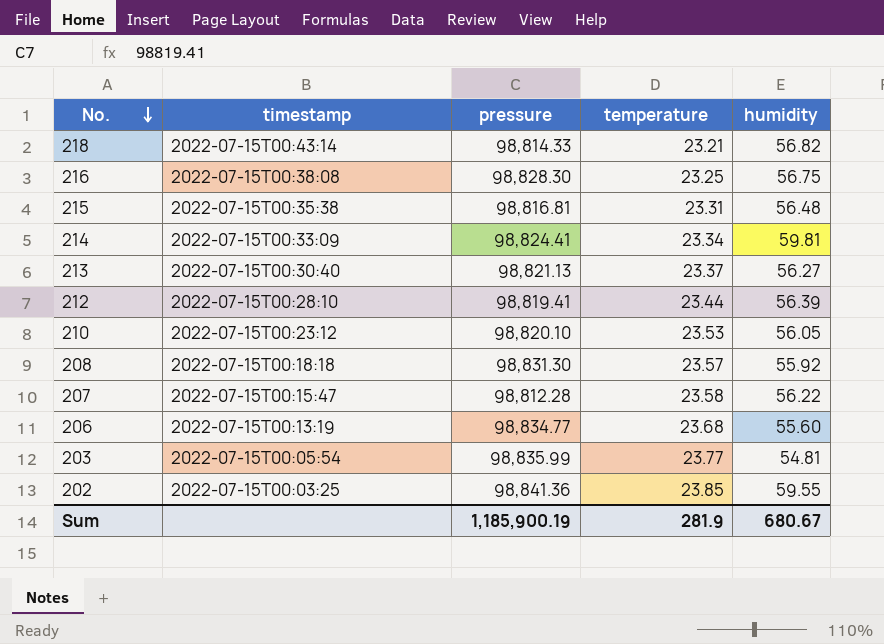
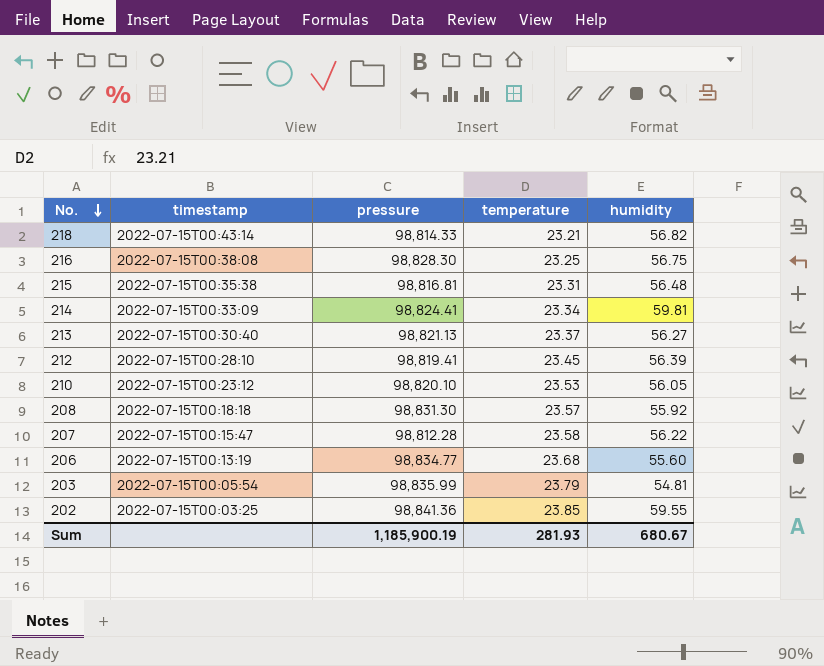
212 | temperature: 23.44 -> 23.45
203 | temperature: 23.77 -> 23.79
Sum | temperature: 281.9 -> 281.93

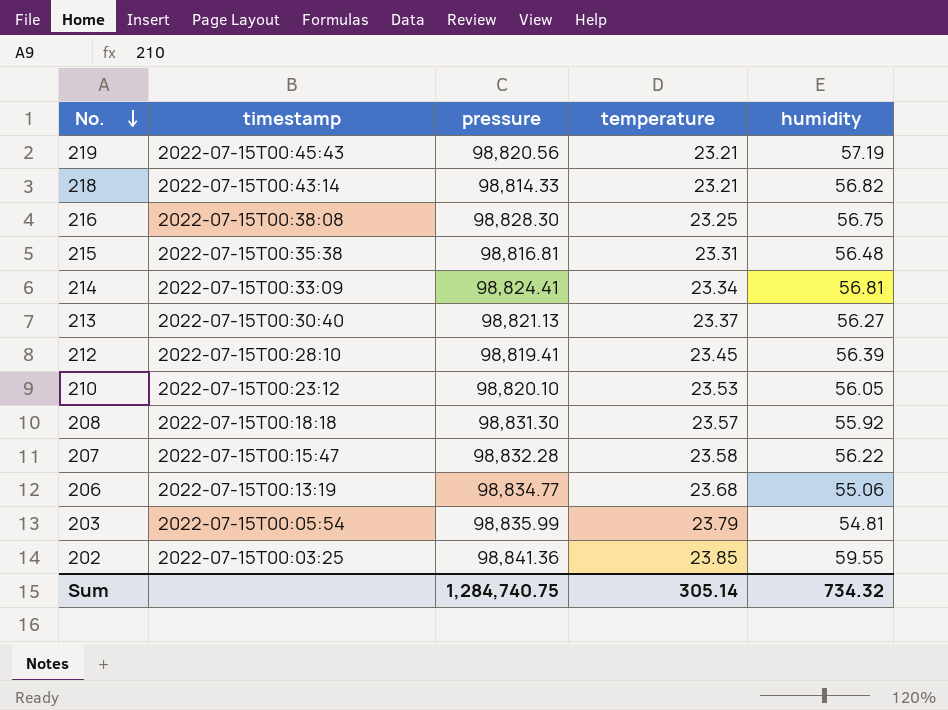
row 219: none -> 2022-07-15T00:45:43 | 98,820.56 | 23.21 | 57.19
214 | humidity: 59.81 -> 56.81
207 | pressure: 98,812.28 -> 98,832.28
206 | humidity: 55.60 -> 55.06
Sum | pressure: 1,185,900.19 -> 1,284,740.75
Sum | temperature: 281.93 -> 305.14
Sum | humidity: 680.67 -> 734.32

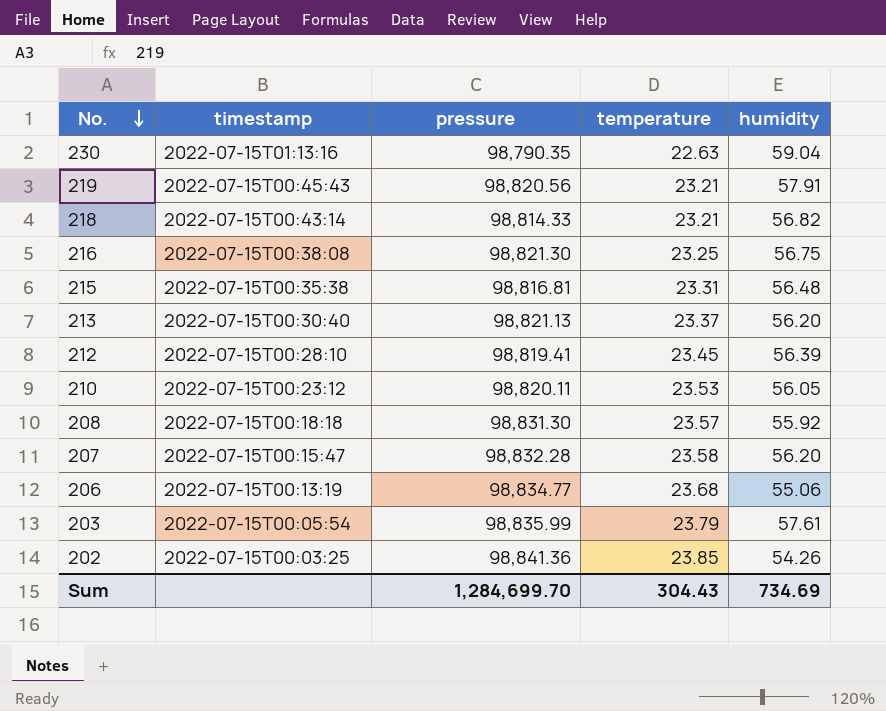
row 214: 2022-07-15T00:33:09 | 98,824.41 | 23.34 | 56.81 -> none
row 230: none -> 2022-07-15T01:13:16 | 98,790.35 | 22.63 | 59.04
219 | humidity: 57.19 -> 57.91
216 | pressure: 98,828.30 -> 98,821.30
213 | humidity: 56.27 -> 56.20
210 | pressure: 98,820.10 -> 98,820.11
207 | humidity: 56.22 -> 56.20
203 | humidity: 54.81 -> 57.61
202 | humidity: 59.55 -> 54.26
Sum | pressure: 1,284,740.75 -> 1,284,699.70
Sum | temperature: 305.14 -> 304.43
Sum | humidity: 734.32 -> 734.69

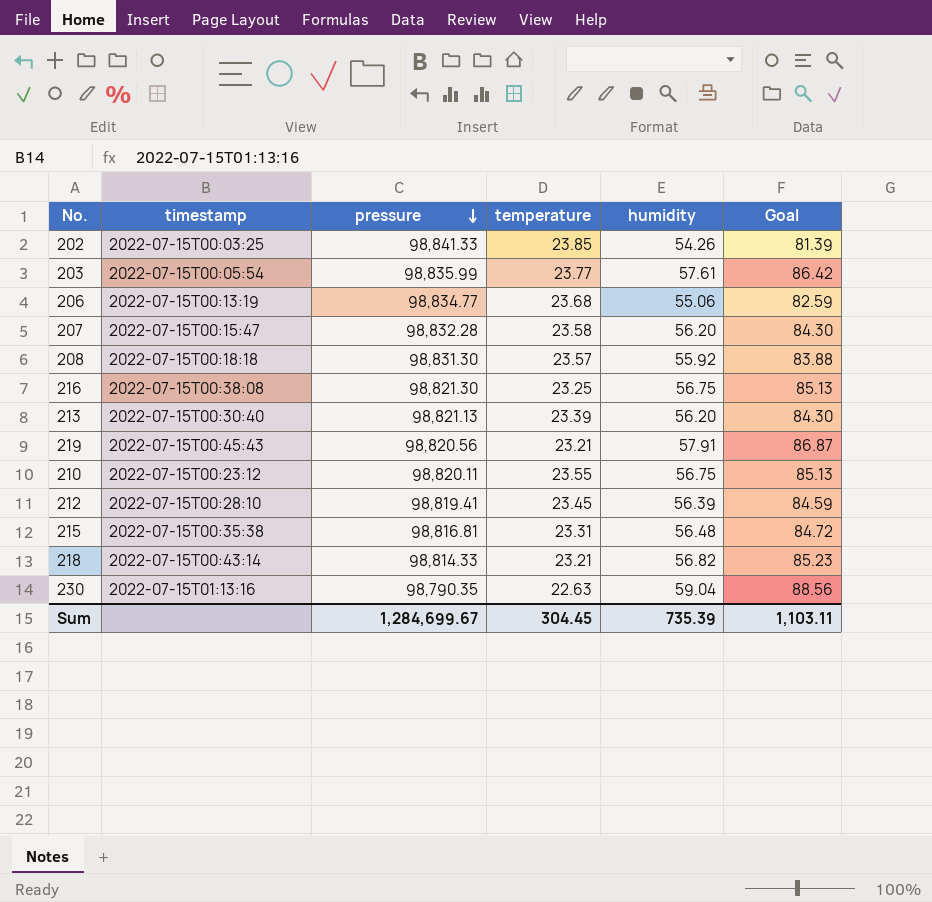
row order: No. descending -> pressure descending
column Goal | formula: none -> [humidity] * 1.5
202 | pressure: 98,841.36 -> 98,841.33
203 | temperature: 23.79 -> 23.77
213 | temperature: 23.37 -> 23.39
210 | temperature: 23.53 -> 23.55
210 | humidity: 56.05 -> 56.75
Sum | pressure: 1,284,699.70 -> 1,284,699.67
Sum | temperature: 304.43 -> 304.45
Sum | humidity: 734.69 -> 735.39

